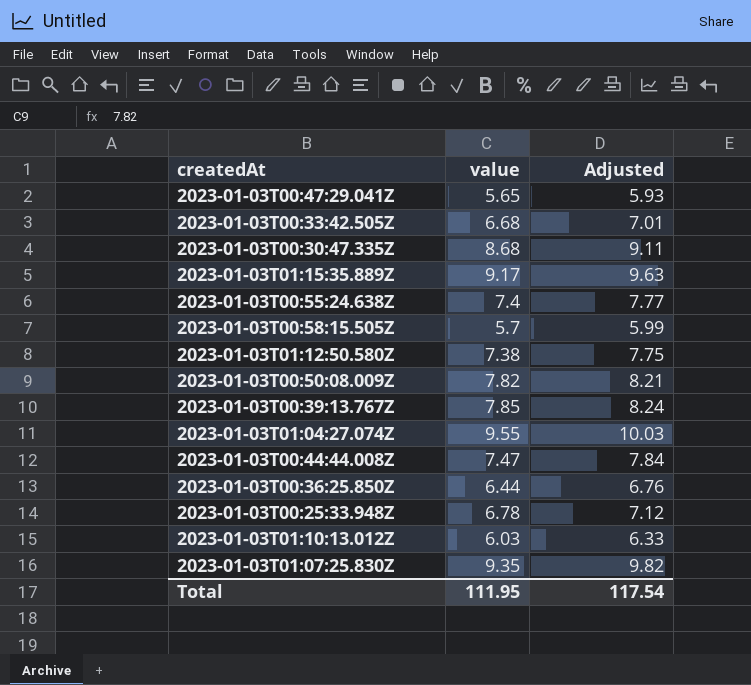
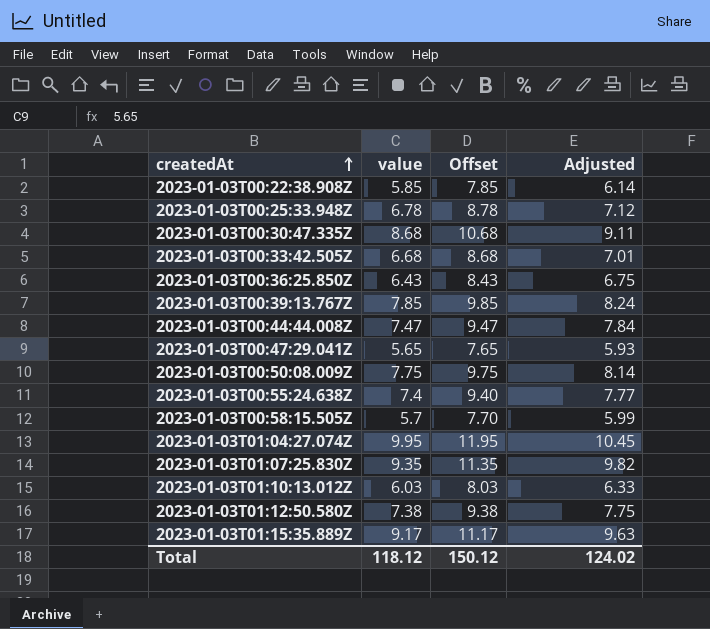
row order: none -> createdAt ascending
column Offset | formula: none -> [value] + 2
row 2023-01-03T00:22:38.908Z: none -> 5.85 | 7.85 | 6.14
2023-01-03T00:36:25.850Z | value: 6.44 -> 6.43
2023-01-03T00:36:25.850Z | Adjusted: 6.76 -> 6.75
2023-01-03T00:50:08.009Z | value: 7.82 -> 7.75
2023-01-03T00:50:08.009Z | Adjusted: 8.21 -> 8.14
2023-01-03T01:04:27.074Z | value: 9.55 -> 9.95
2023-01-03T01:04:27.074Z | Adjusted: 10.03 -> 10.45
Total | value: 111.95 -> 118.12
Total | Adjusted: 117.54 -> 124.02

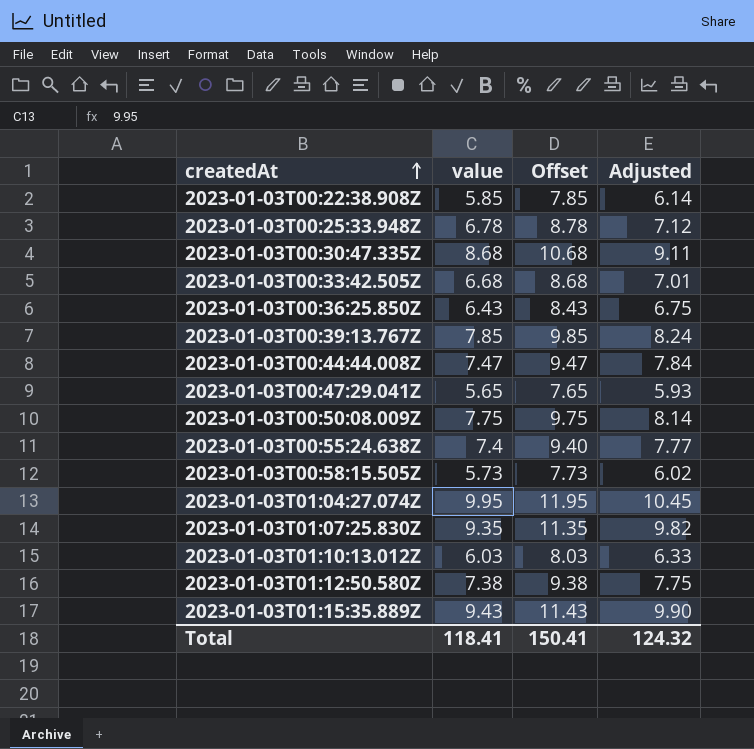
2023-01-03T00:58:15.505Z | value: 5.7 -> 5.73
2023-01-03T00:58:15.505Z | Offset: 7.70 -> 7.73
2023-01-03T00:58:15.505Z | Adjusted: 5.99 -> 6.02
2023-01-03T01:15:35.889Z | value: 9.17 -> 9.43
2023-01-03T01:15:35.889Z | Offset: 11.17 -> 11.43
2023-01-03T01:15:35.889Z | Adjusted: 9.63 -> 9.90
Total | value: 118.12 -> 118.41
Total | Offset: 150.12 -> 150.41
Total | Adjusted: 124.02 -> 124.32

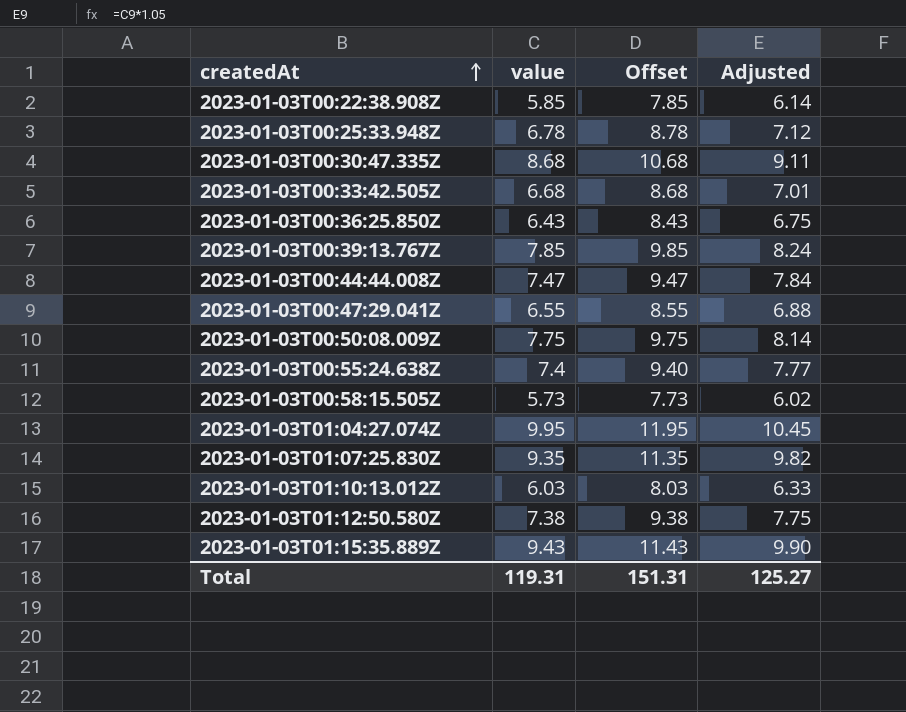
2023-01-03T00:47:29.041Z | value: 5.65 -> 6.55
2023-01-03T00:47:29.041Z | Offset: 7.65 -> 8.55
2023-01-03T00:47:29.041Z | Adjusted: 5.93 -> 6.88
Total | value: 118.41 -> 119.31
Total | Offset: 150.41 -> 151.31
Total | Adjusted: 124.32 -> 125.27

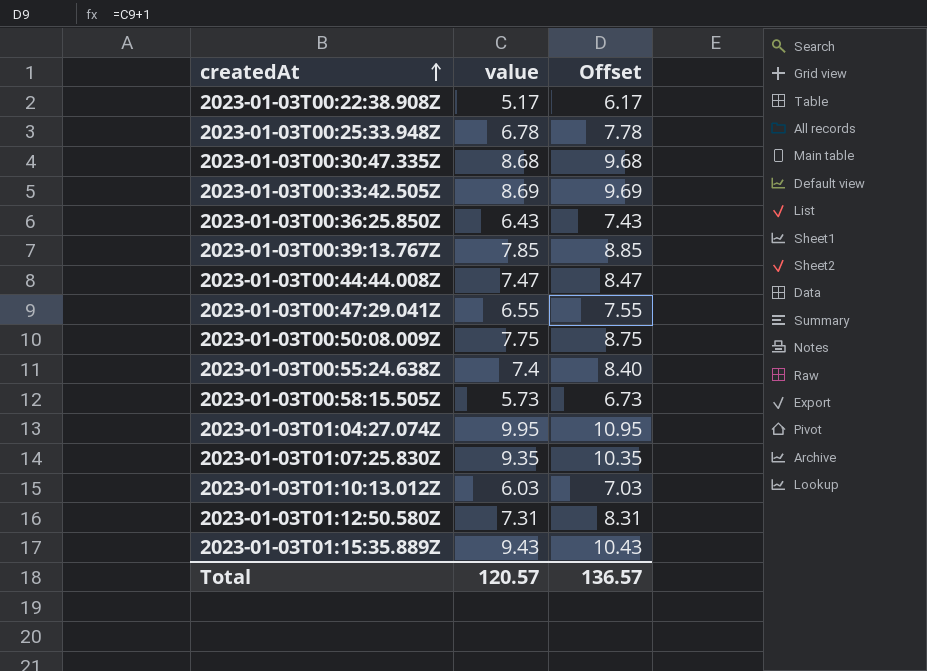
column Adjusted | formula: [value] * 1.05 -> none
column Offset | formula: [value] + 2 -> [value] + 1
2023-01-03T00:22:38.908Z | value: 5.85 -> 5.17
2023-01-03T00:33:42.505Z | value: 6.68 -> 8.69
2023-01-03T01:12:50.580Z | value: 7.38 -> 7.31
Total | value: 119.31 -> 120.57
Total | Offset: 151.31 -> 136.57

